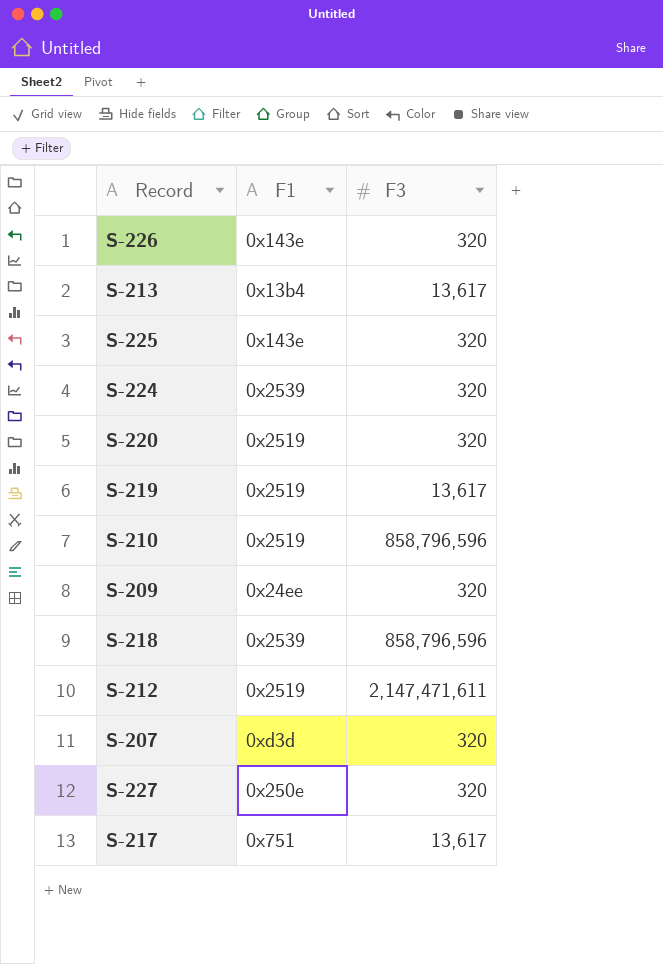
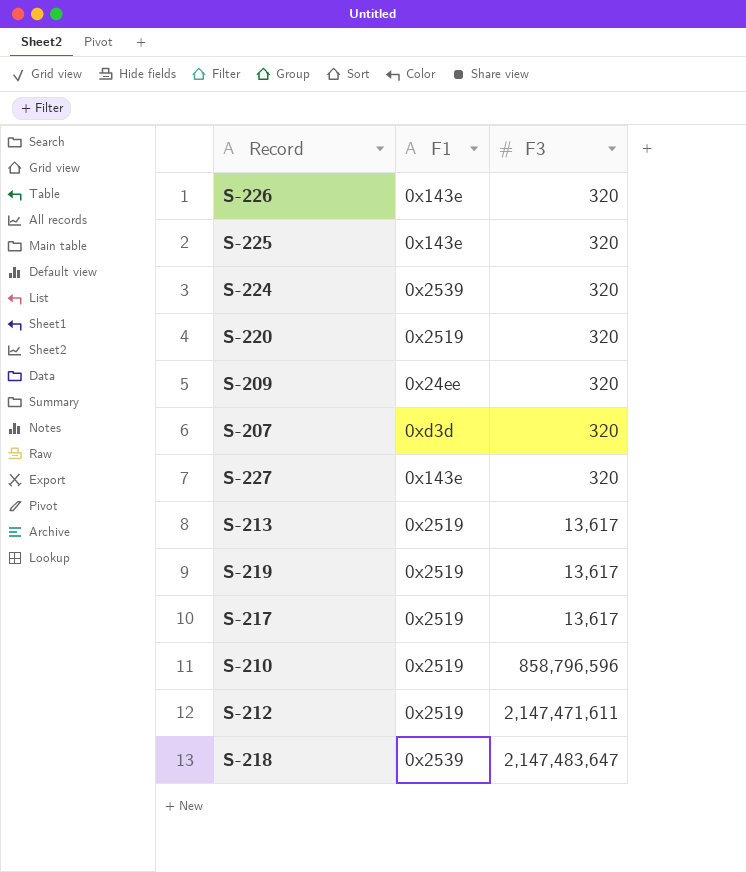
row order: none -> F3 ascending
S-227 | F1: 0x250e -> 0x143e
S-213 | F1: 0x13b4 -> 0x2519
S-217 | F1: 0x751 -> 0x2519
S-218 | F3: 858,796,596 -> 2,147,483,647

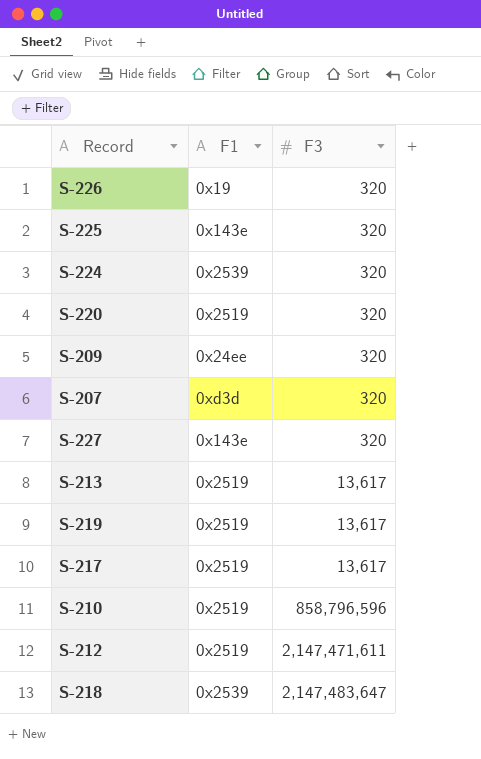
S-226 | F1: 0x143e -> 0x19

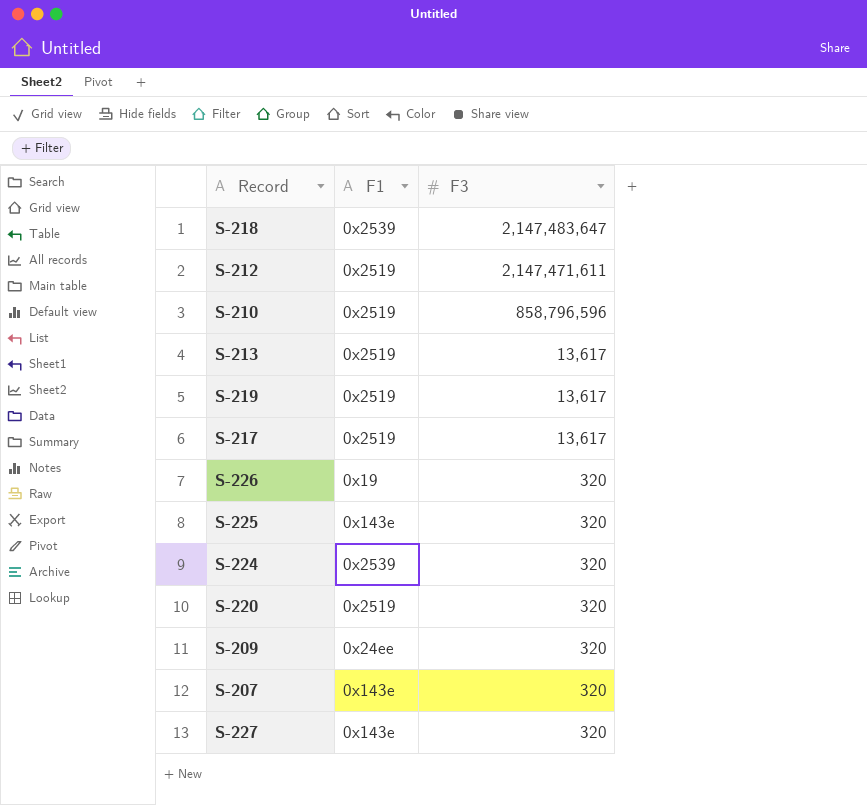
row order: F3 ascending -> F3 descending
S-207 | F1: 0xd3d -> 0x143e

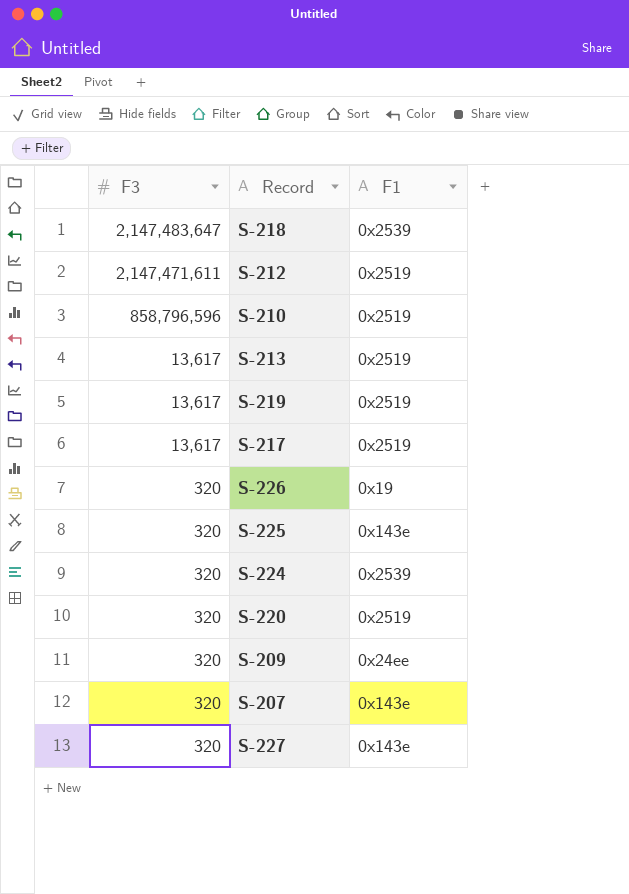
column F3 | position: 3 -> 1

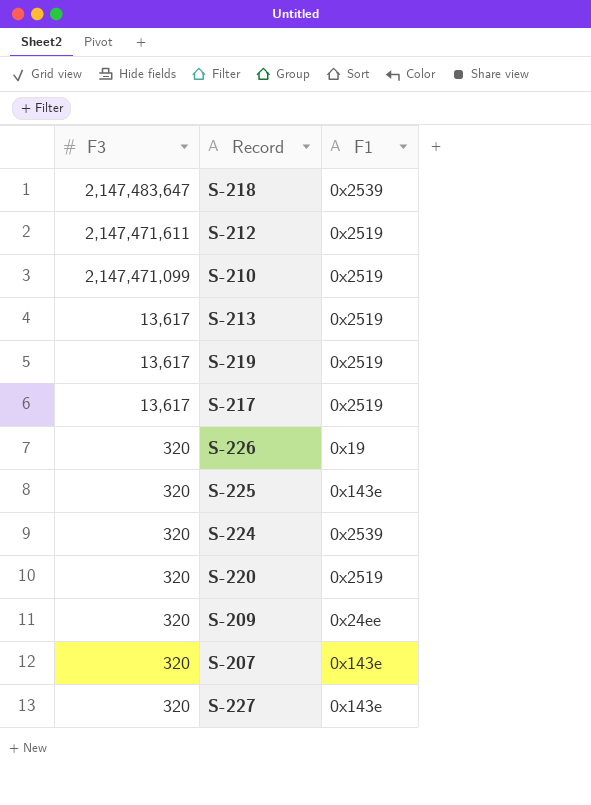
S-210 | F3: 858,796,596 -> 2,147,471,099

